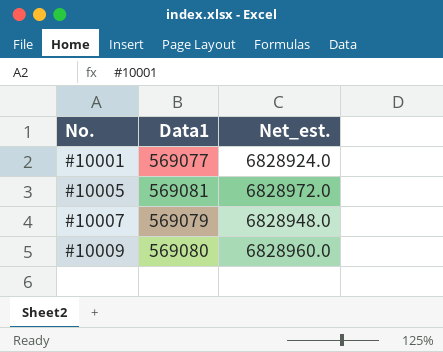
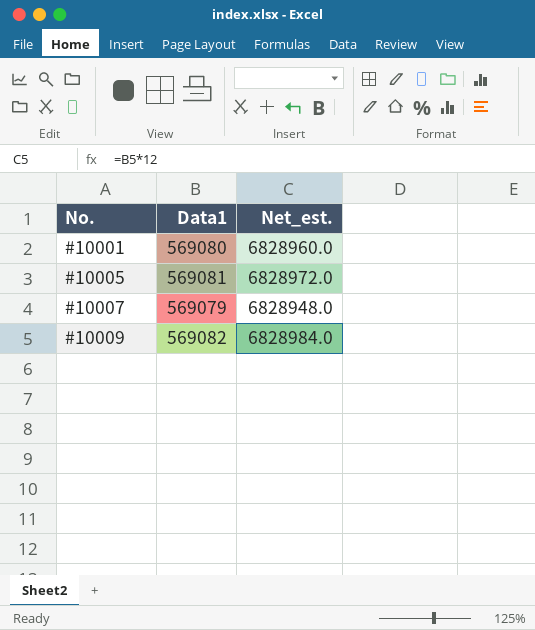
#10001 | Data1: 569077 -> 569080
#10001 | Net_est.: 6828924.0 -> 6828960.0
#10009 | Data1: 569080 -> 569082
#10009 | Net_est.: 6828960.0 -> 6828984.0

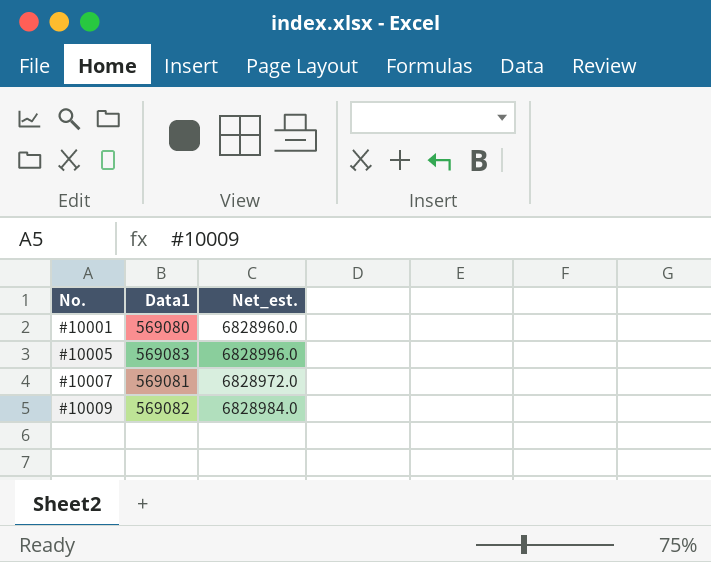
#10005 | Data1: 569081 -> 569083
#10005 | Net_est.: 6828972.0 -> 6828996.0
#10007 | Data1: 569079 -> 569081
#10007 | Net_est.: 6828948.0 -> 6828972.0

